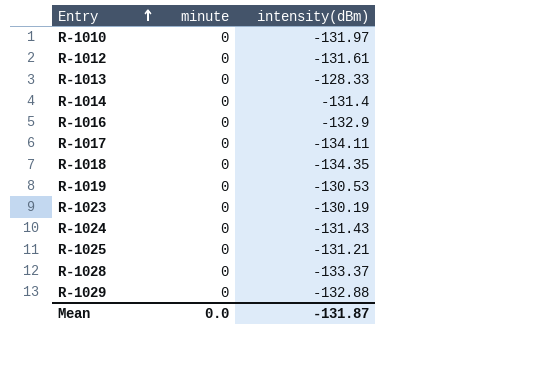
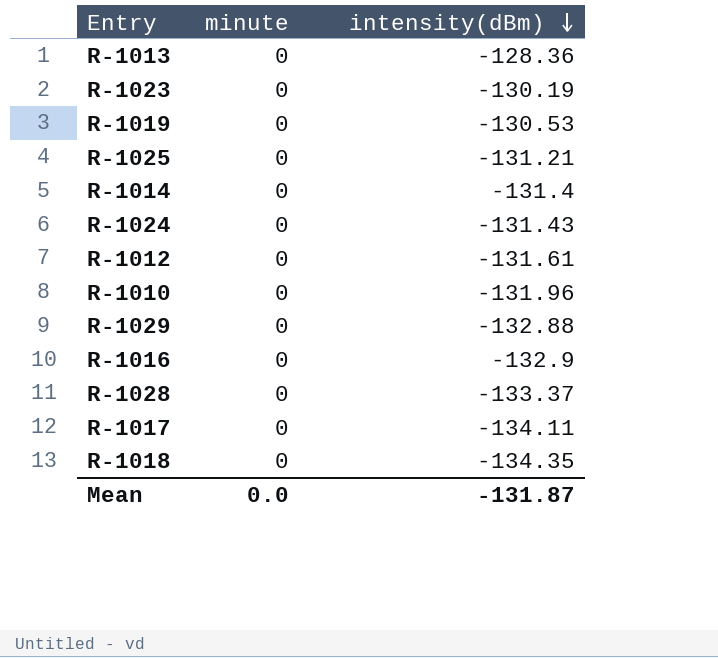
row order: Entry ascending -> intensity(dBm) descending
R-1013 | intensity(dBm): -128.33 -> -128.36
R-1010 | intensity(dBm): -131.97 -> -131.96

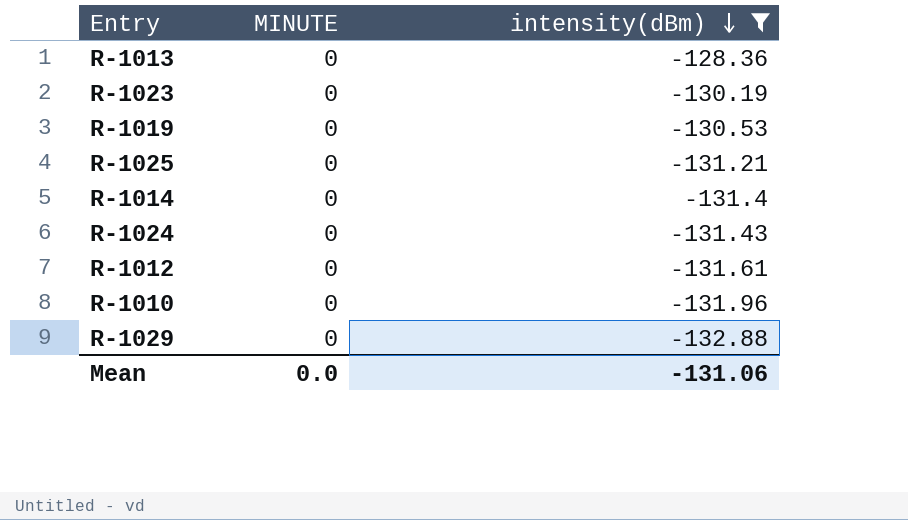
filter: none -> intensity(dBm) >= -132.88
column name: minute -> MINUTE
Mean | intensity(dBm): -131.87 -> -131.06

